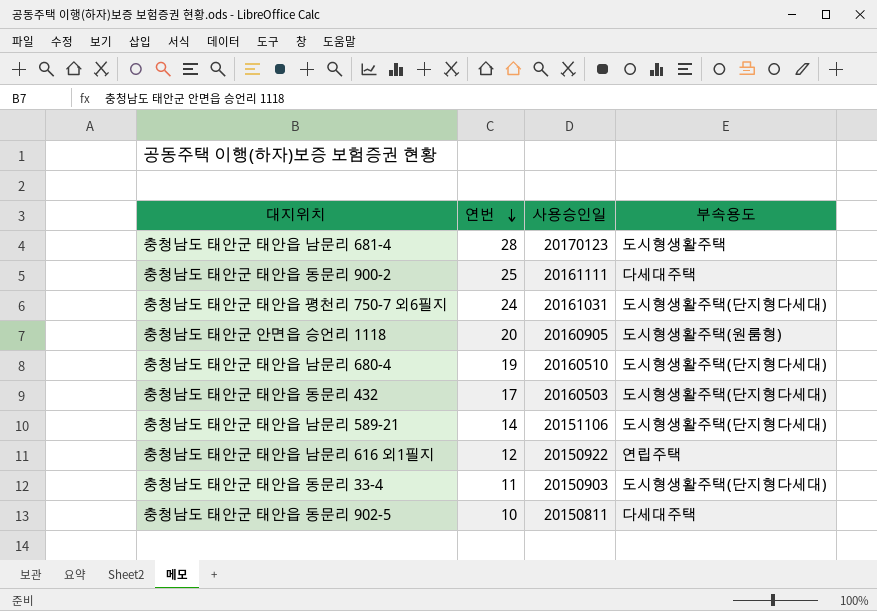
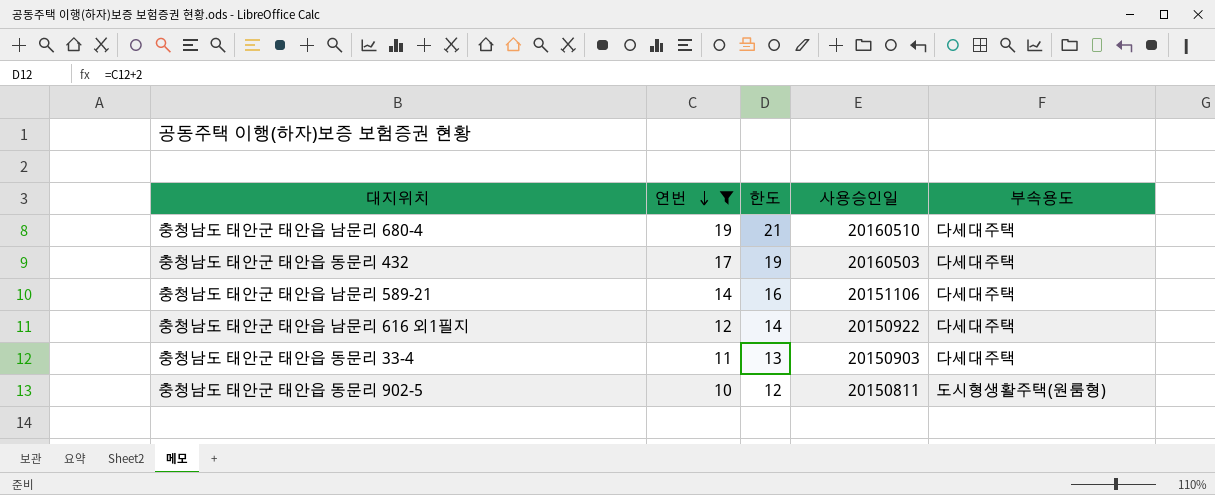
filter: none -> 연번 <= 19
column 한도 | formula: none -> [연번] + 2
충청남도 태안군 태안읍 남문리 680-4 | 부속용도: 도시형생활주택(단지형다세대) -> 다세대주택
충청남도 태안군 태안읍 동문리 432 | 부속용도: 도시형생활주택(단지형다세대) -> 다세대주택
충청남도 태안군 태안읍 남문리 589-21 | 부속용도: 도시형생활주택(단지형다세대) -> 다세대주택
충청남도 태안군 태안읍 남문리 616 외1필지 | 부속용도: 연립주택 -> 다세대주택
충청남도 태안군 태안읍 동문리 33-4 | 부속용도: 도시형생활주택(단지형다세대) -> 다세대주택
충청남도 태안군 태안읍 동문리 902-5 | 부속용도: 다세대주택 -> 도시형생활주택(원룸형)

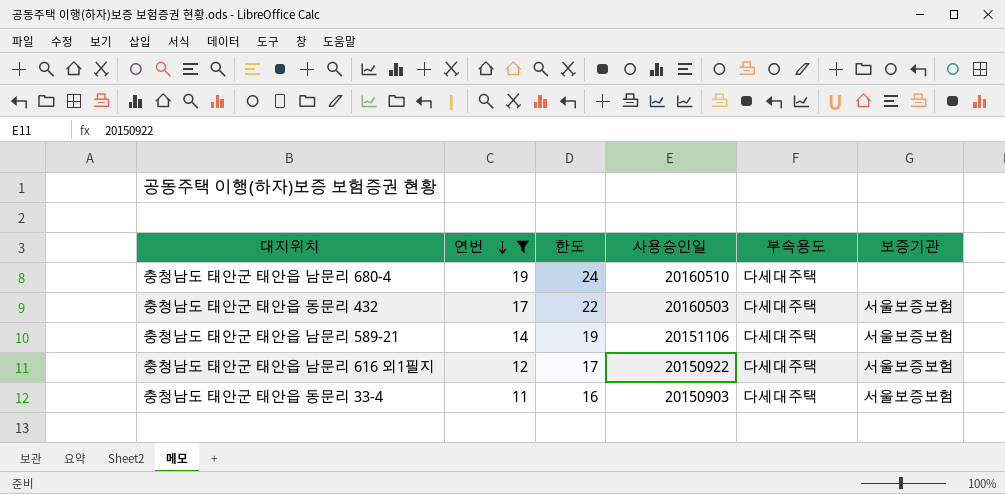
column 한도 | formula: [연번] + 2 -> [연번] + 5
column 보증기관 | position: none -> 6
row 충청남도 태안군 태안읍 동문리 902-5: 10 | 12 | 20150811 | 도시형생활주택(원룸형) -> none

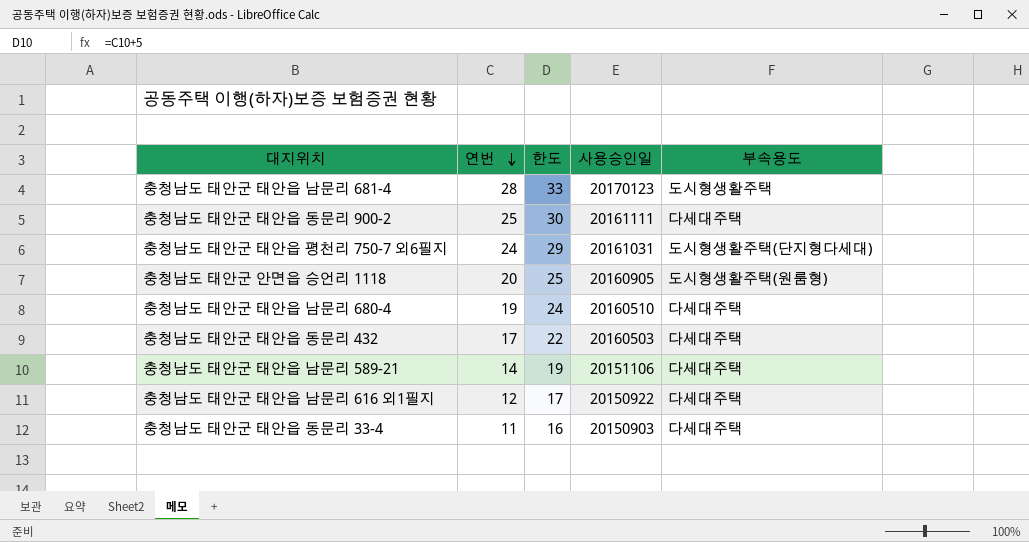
filter: 연번 <= 19 -> none
column 보증기관 | position: 6 -> none

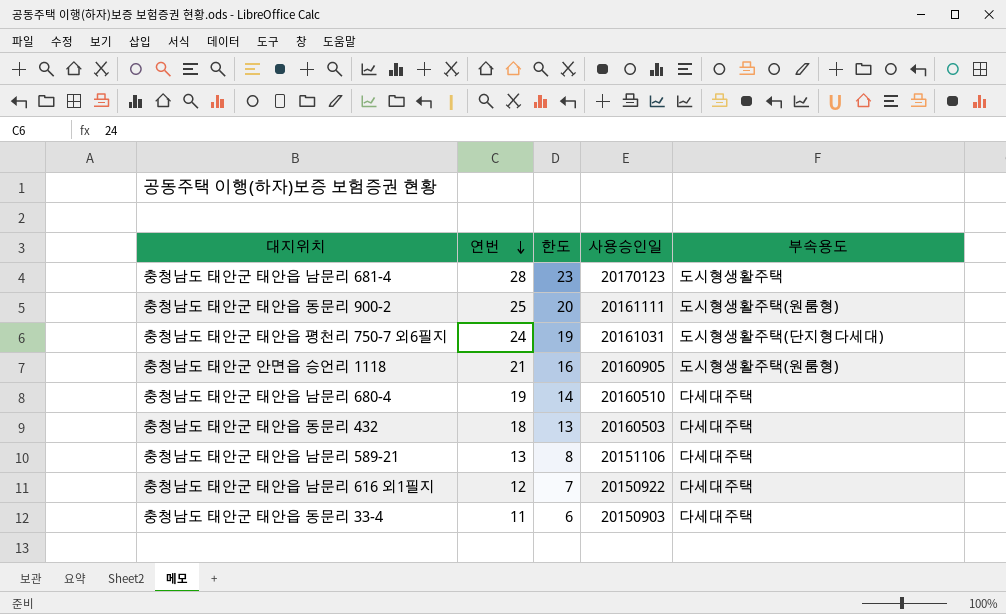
column 한도 | formula: [연번] + 5 -> [연번] - 5
충청남도 태안군 태안읍 동문리 900-2 | 부속용도: 다세대주택 -> 도시형생활주택(원룸형)
충청남도 태안군 안면읍 승언리 1118 | 연번: 20 -> 21
충청남도 태안군 태안읍 동문리 432 | 연번: 17 -> 18
충청남도 태안군 태안읍 남문리 589-21 | 연번: 14 -> 13

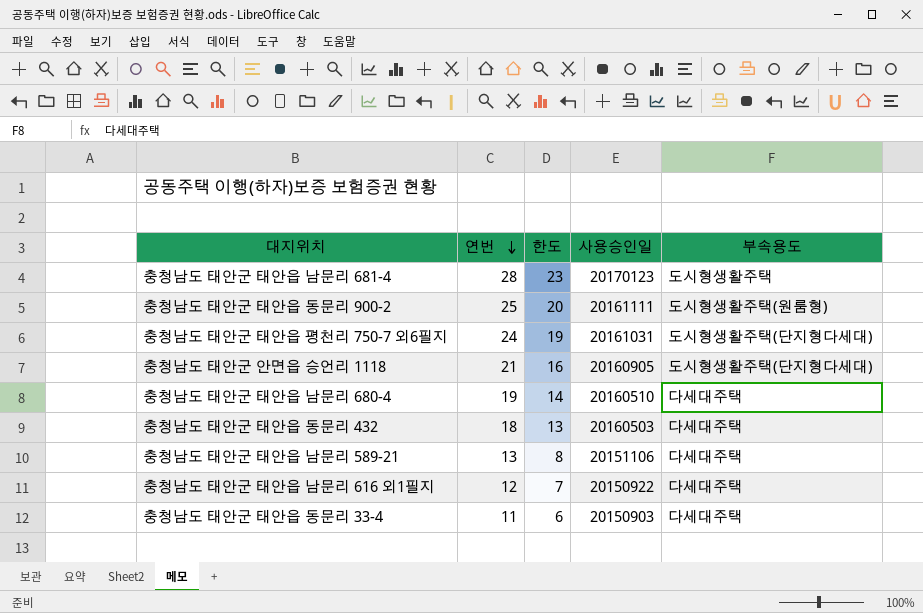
충청남도 태안군 안면읍 승언리 1118 | 부속용도: 도시형생활주택(원룸형) -> 도시형생활주택(단지형다세대)

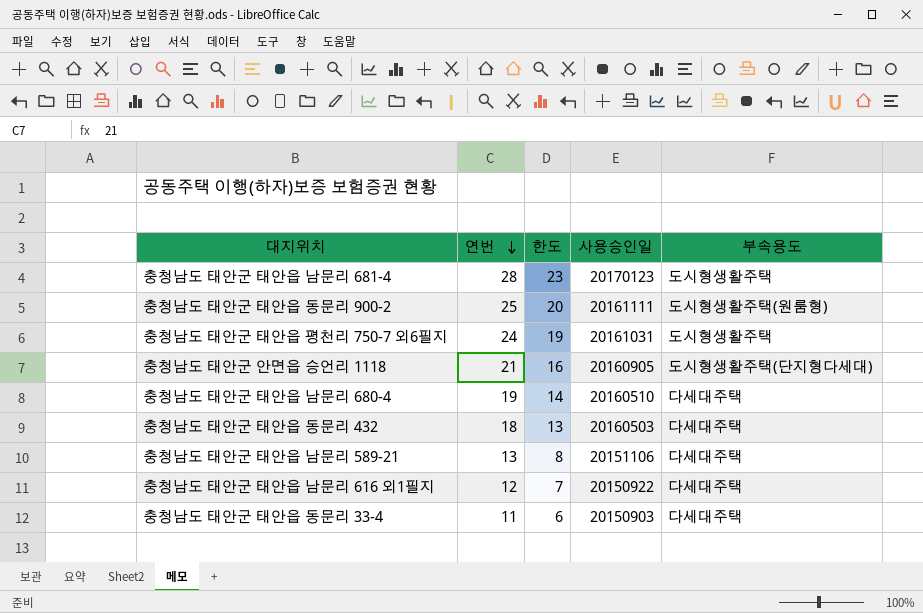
충청남도 태안군 태안읍 평천리 750-7 외6필지 | 부속용도: 도시형생활주택(단지형다세대) -> 도시형생활주택

